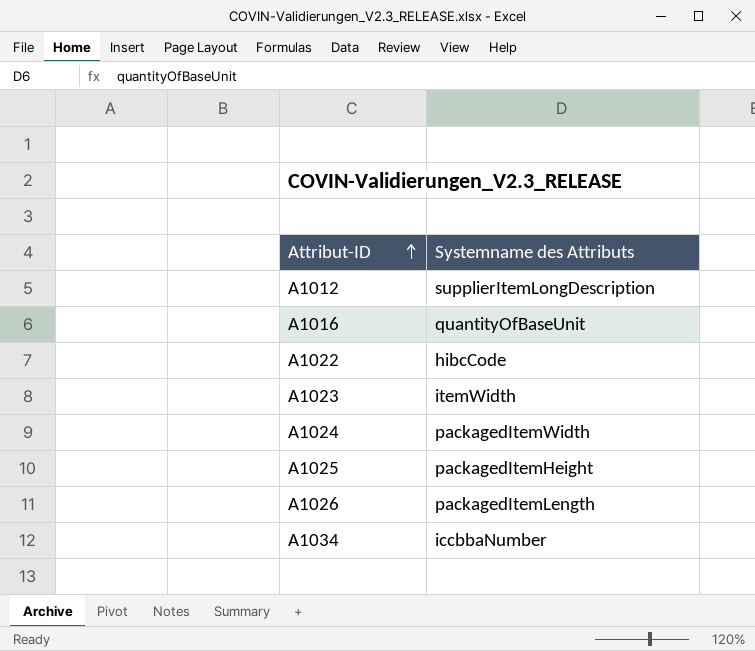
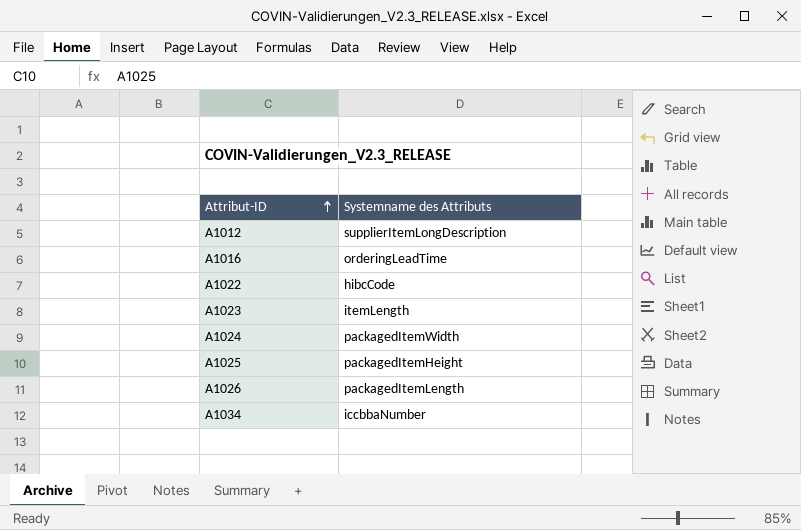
A1016 | Systemname des Attributs: quantityOfBaseUnit -> orderingLeadTime
A1023 | Systemname des Attributs: itemWidth -> itemLength

